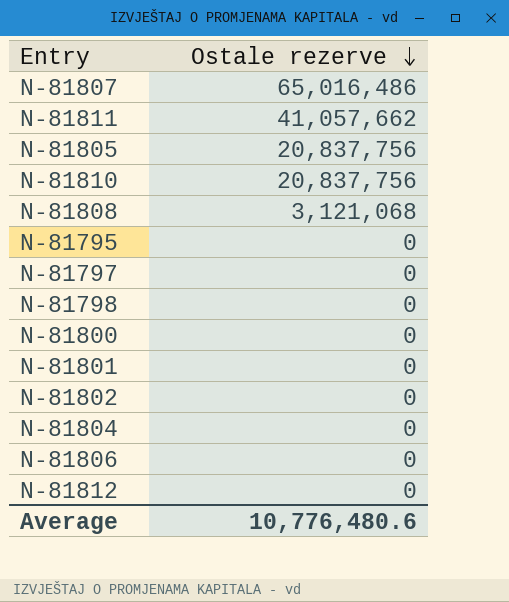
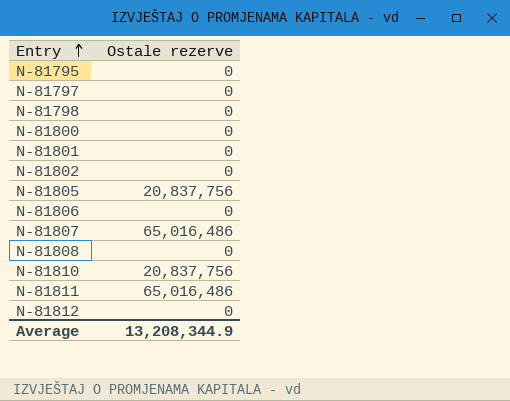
row order: Ostale rezerve descending -> Entry ascending
row N-81804: 0 -> none
N-81808 | Ostale rezerve: 3,121,068 -> 0
N-81811 | Ostale rezerve: 41,057,662 -> 65,016,486
Average | Ostale rezerve: 10,776,480.6 -> 13,208,344.9

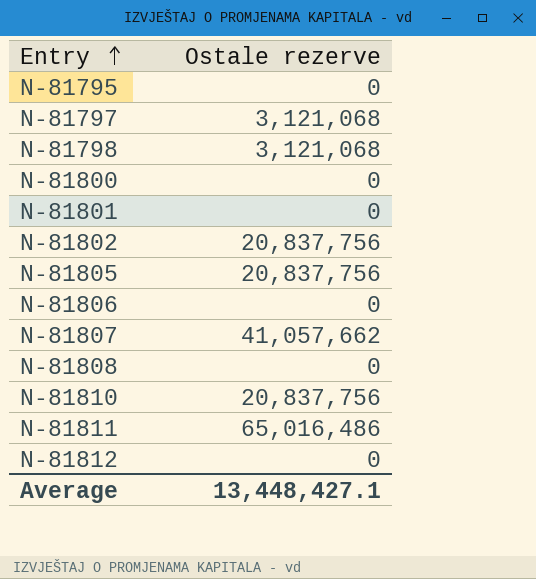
N-81797 | Ostale rezerve: 0 -> 3,121,068
N-81798 | Ostale rezerve: 0 -> 3,121,068
N-81802 | Ostale rezerve: 0 -> 20,837,756
N-81807 | Ostale rezerve: 65,016,486 -> 41,057,662
Average | Ostale rezerve: 13,208,344.9 -> 13,448,427.1

